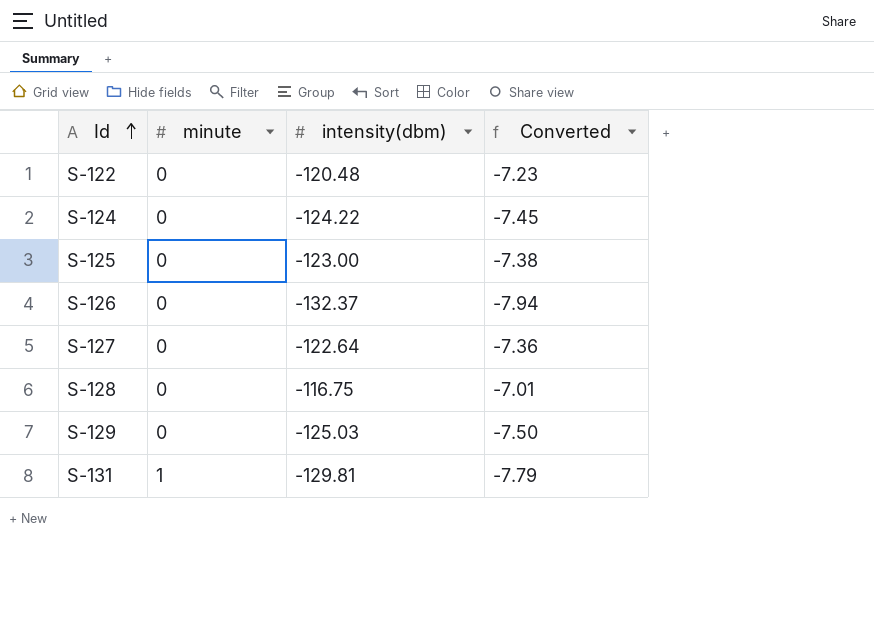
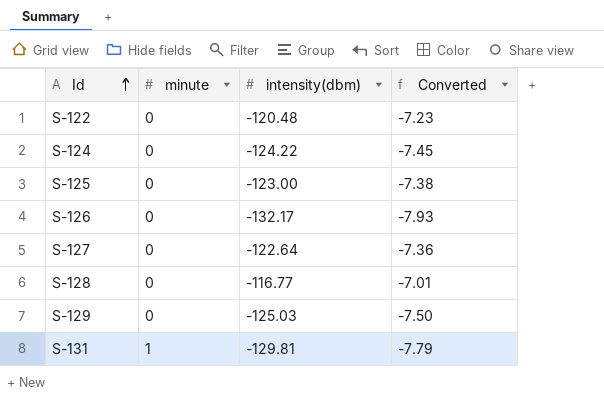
S-126 | intensity(dbm): -132.37 -> -132.17
S-126 | Converted: -7.94 -> -7.93
S-128 | intensity(dbm): -116.75 -> -116.77

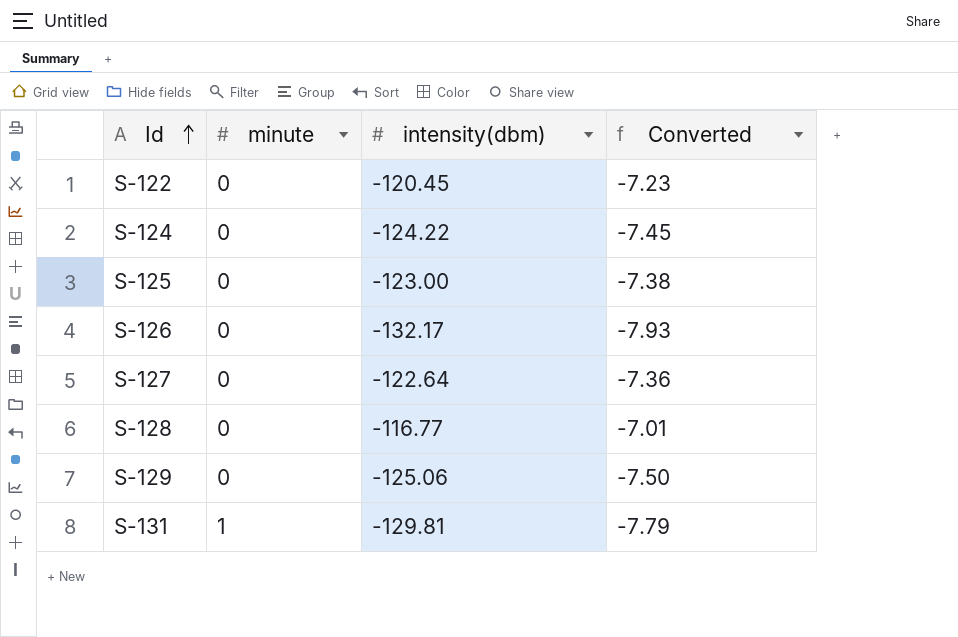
S-122 | intensity(dbm): -120.48 -> -120.45
S-129 | intensity(dbm): -125.03 -> -125.06

